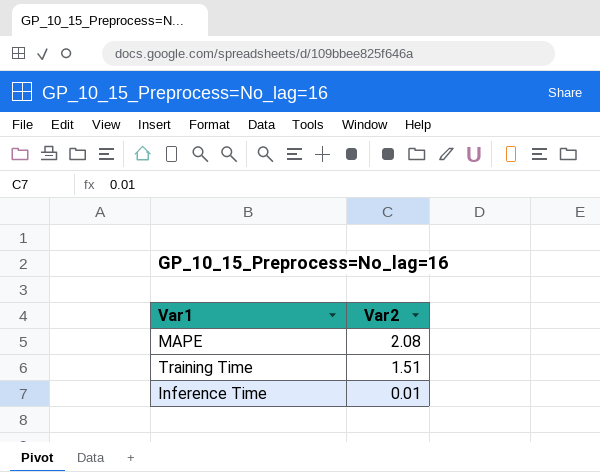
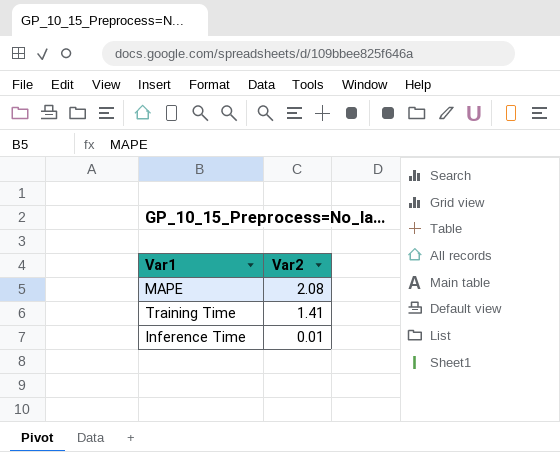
Training Time | Var2: 1.51 -> 1.41

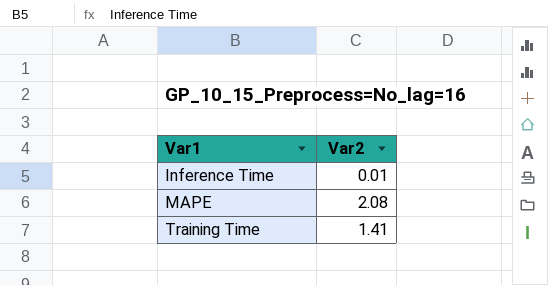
row order: Var2 descending -> Var1 ascending

